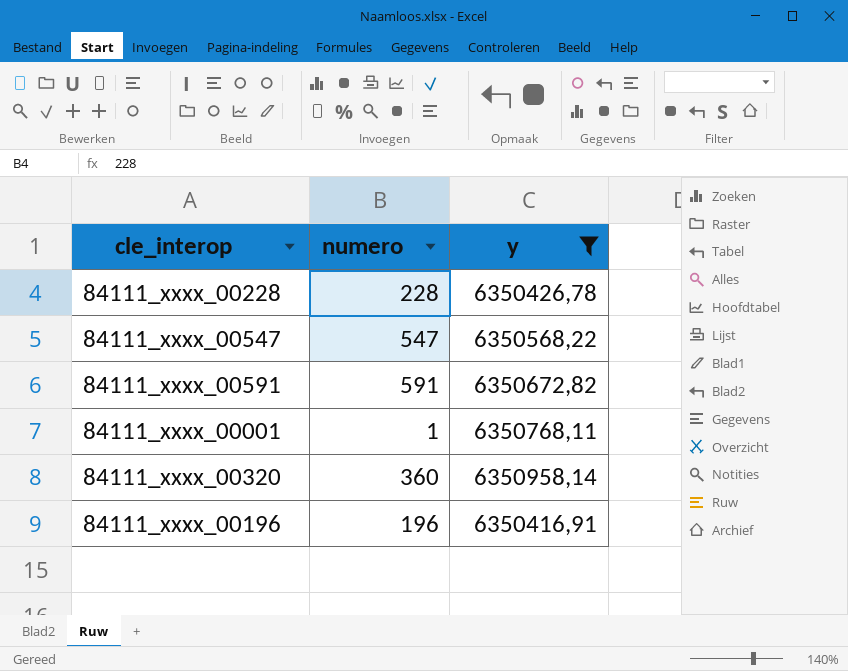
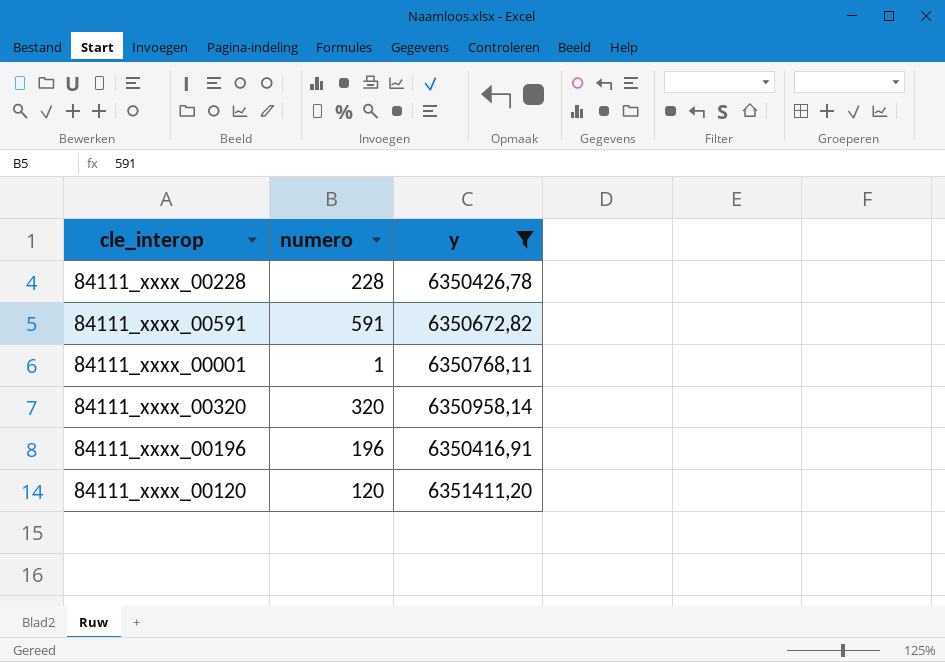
row 84111_xxxx_00547: 547 | 6350568,22 -> none
84111_xxxx_00320 | numero: 360 -> 320
row 84111_xxxx_00120: none -> 120 | 6351411,20

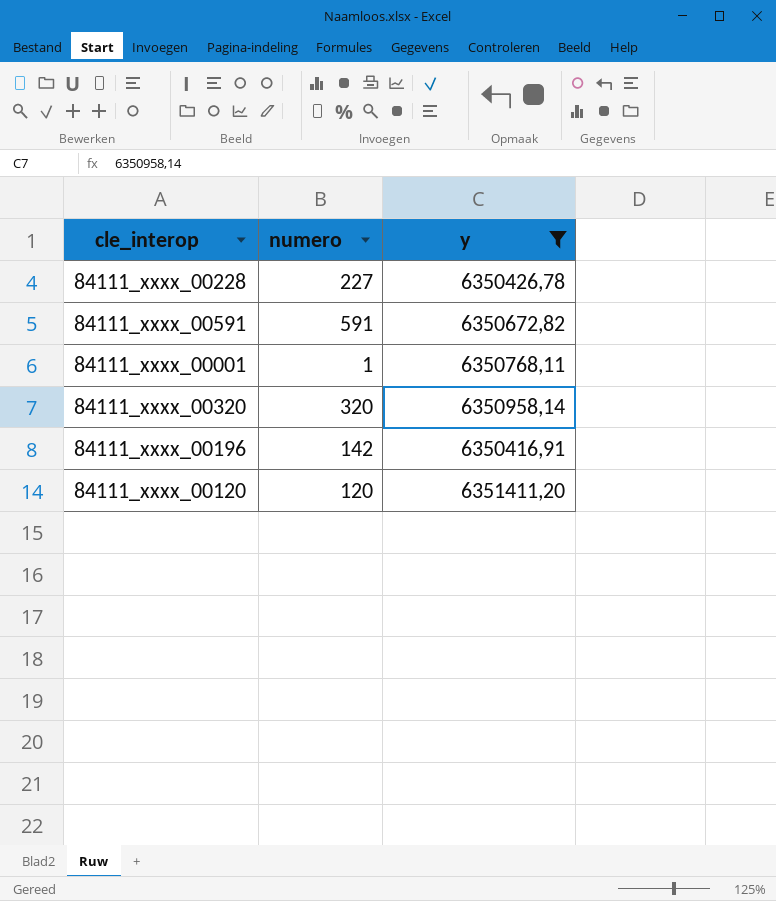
84111_xxxx_00228 | numero: 228 -> 227
84111_xxxx_00196 | numero: 196 -> 142

